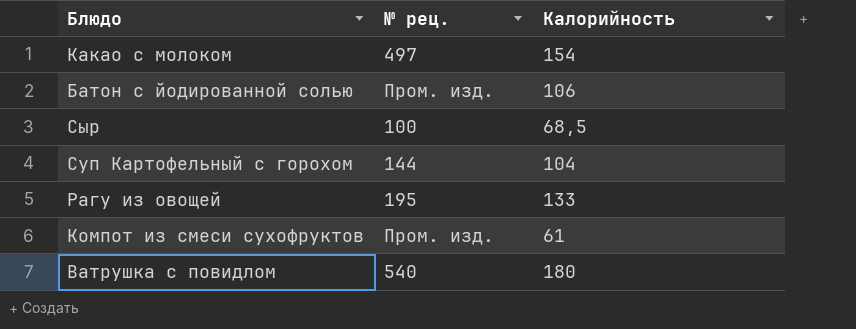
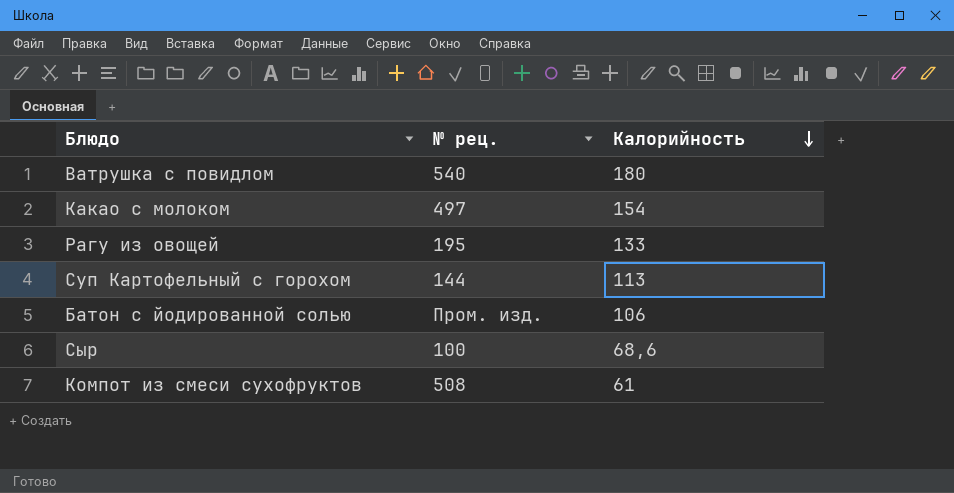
row order: none -> Калорийность descending
Суп Картофельный с горохом | Калорийность: 104 -> 113
Сыр | Калорийность: 68,5 -> 68,6
Компот из смеси сухофруктов | № рец.: Пром. изд. -> 508

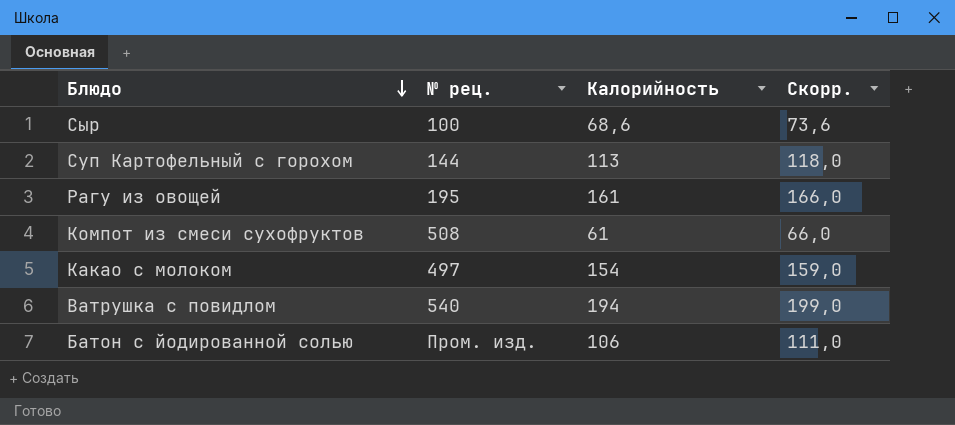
row order: Калорийность descending -> Блюдо descending
column Скорр. | formula: none -> [Калорийность] + 5
Рагу из овощей | Калорийность: 133 -> 161
Ватрушка с повидлом | Калорийность: 180 -> 194

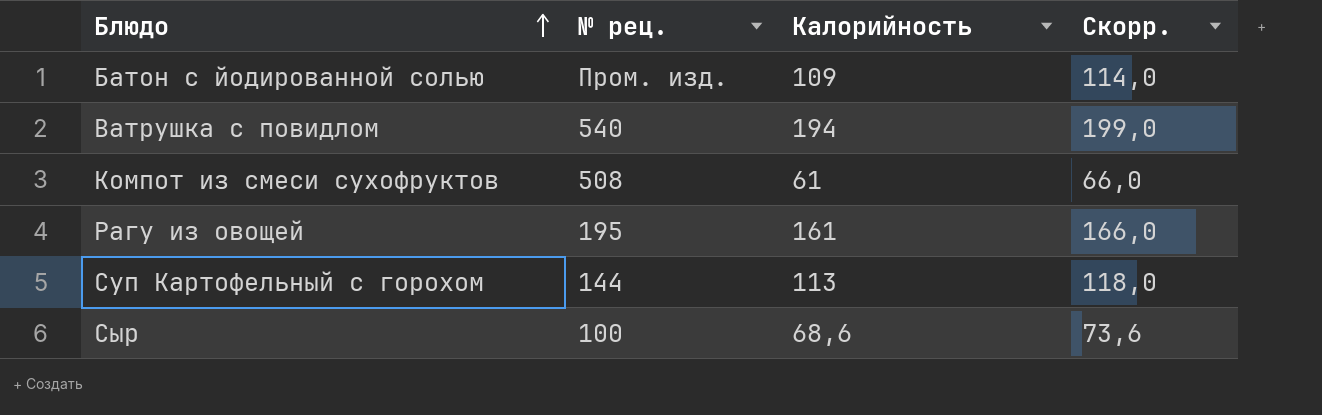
row order: Блюдо descending -> Блюдо ascending
row Какао с молоком: 497 | 154 | 159,0 -> none
Батон с йодированной солью | Калорийность: 106 -> 109
Батон с йодированной солью | Скорр.: 111,0 -> 114,0

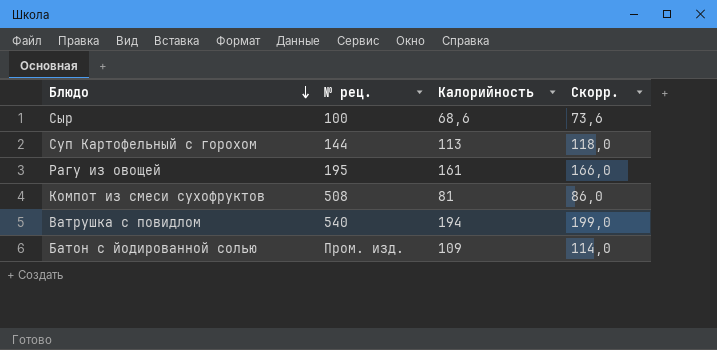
row order: Блюдо ascending -> Блюдо descending
Компот из смеси сухофруктов | Калорийность: 61 -> 81
Компот из смеси сухофруктов | Скорр.: 66,0 -> 86,0

